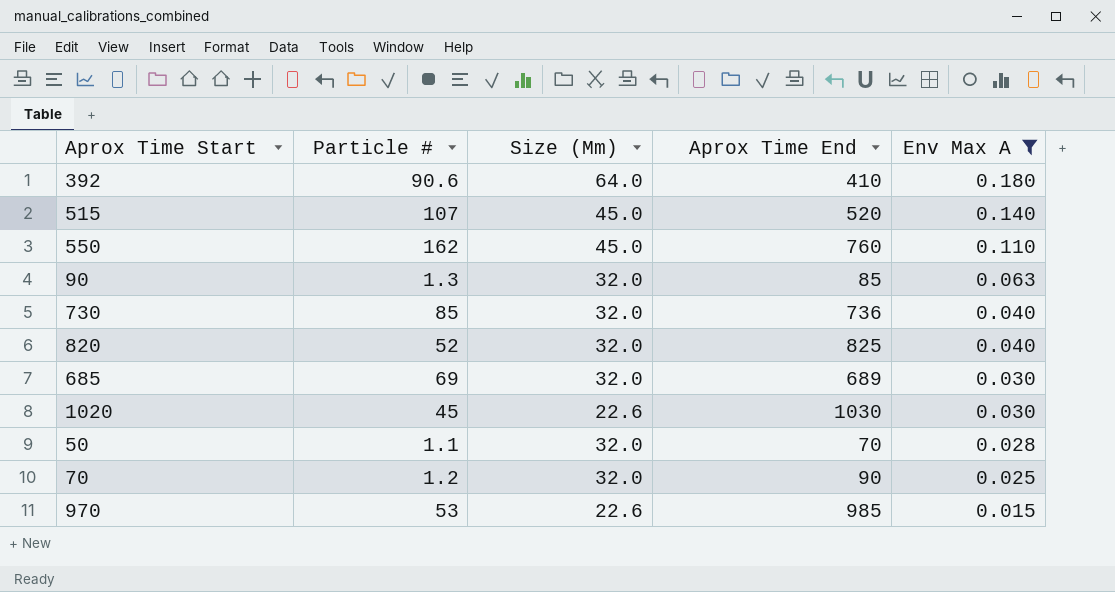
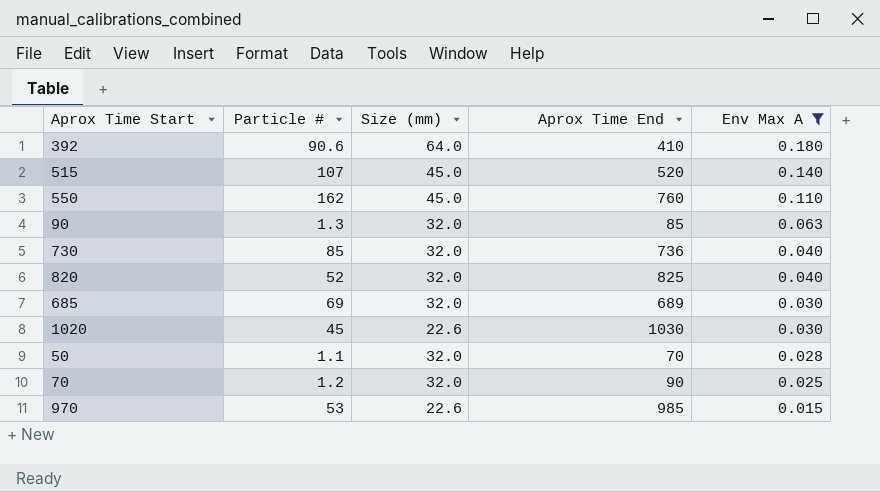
column name: Size (Mm) -> Size (mm)

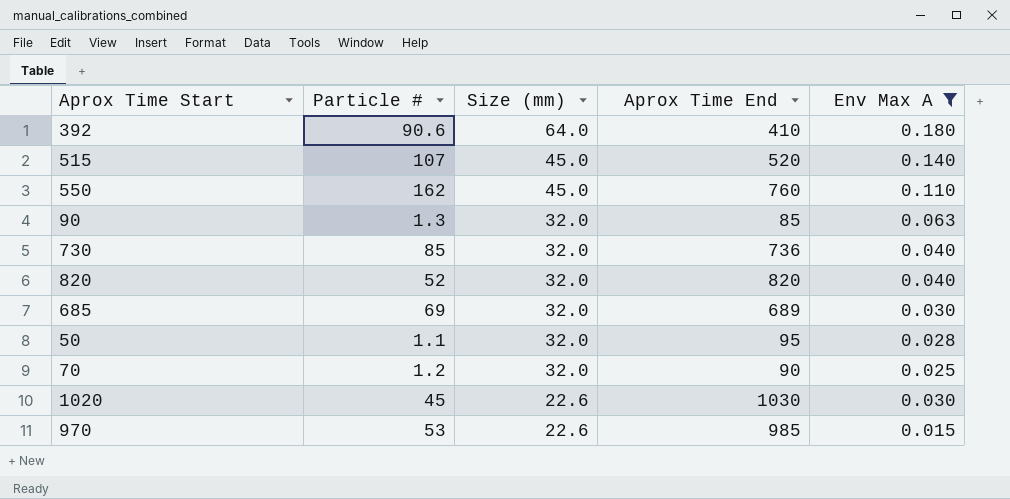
row order: Env Max A descending -> Size (mm) descending
820 | Aprox Time End: 825 -> 820
50 | Aprox Time End: 70 -> 95

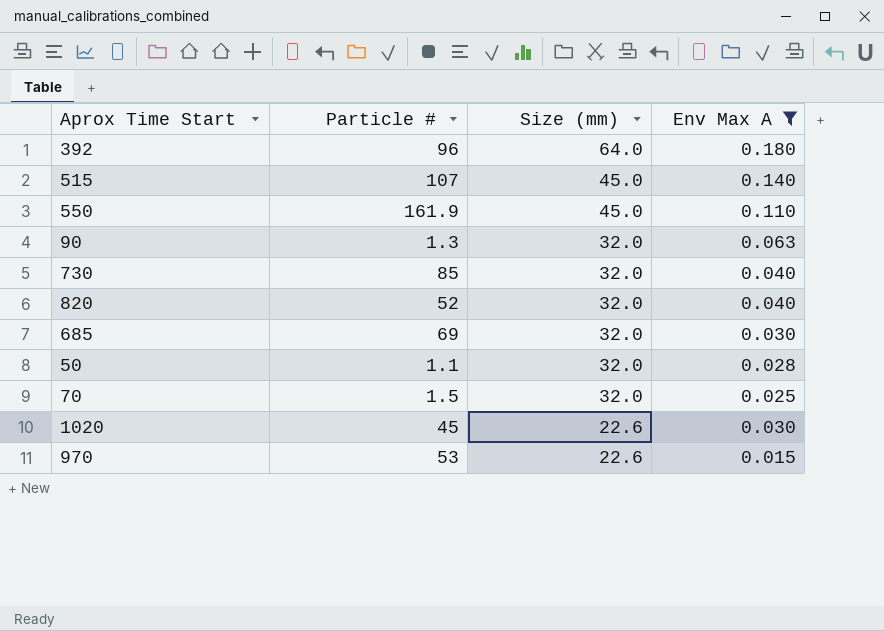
column Aprox Time End | position: 4 -> none
392 | Particle #: 90.6 -> 96
550 | Particle #: 162 -> 161.9
70 | Particle #: 1.2 -> 1.5

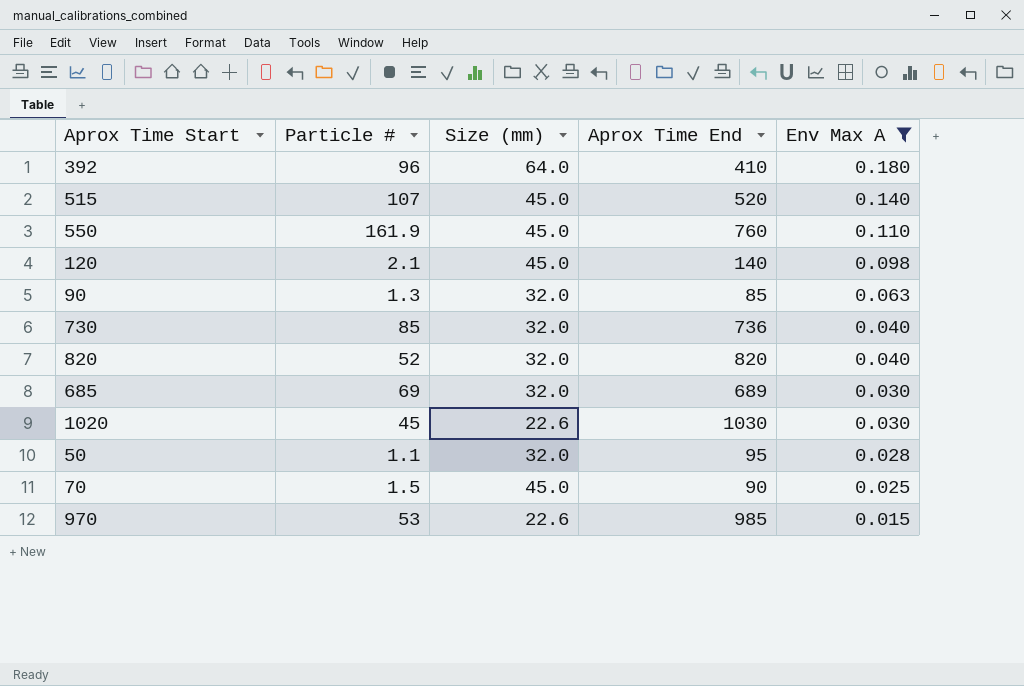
row order: Size (mm) descending -> Env Max A descending
column Aprox Time End | position: none -> 4
row 120: none -> 2.1 | 45.0 | 140 | 0.098
70 | Size (mm): 32.0 -> 45.0

